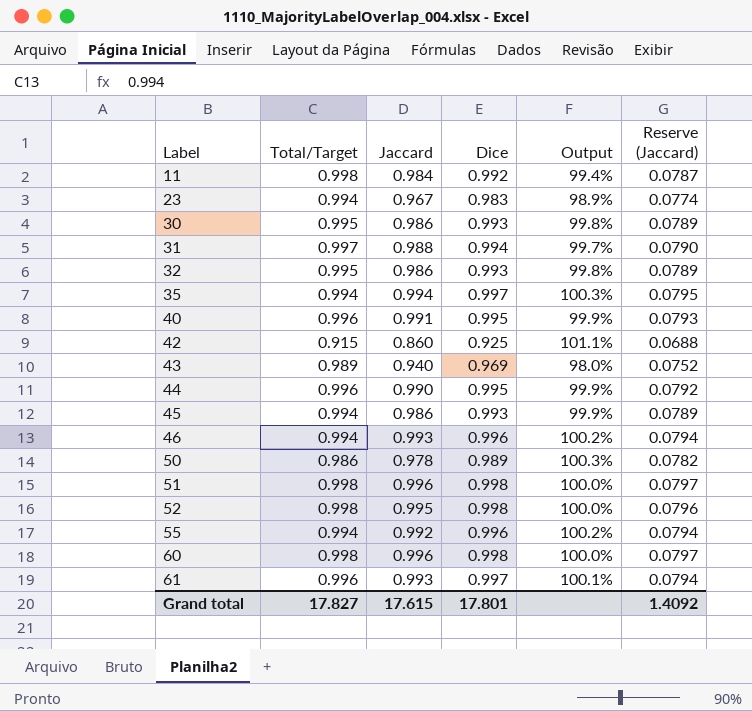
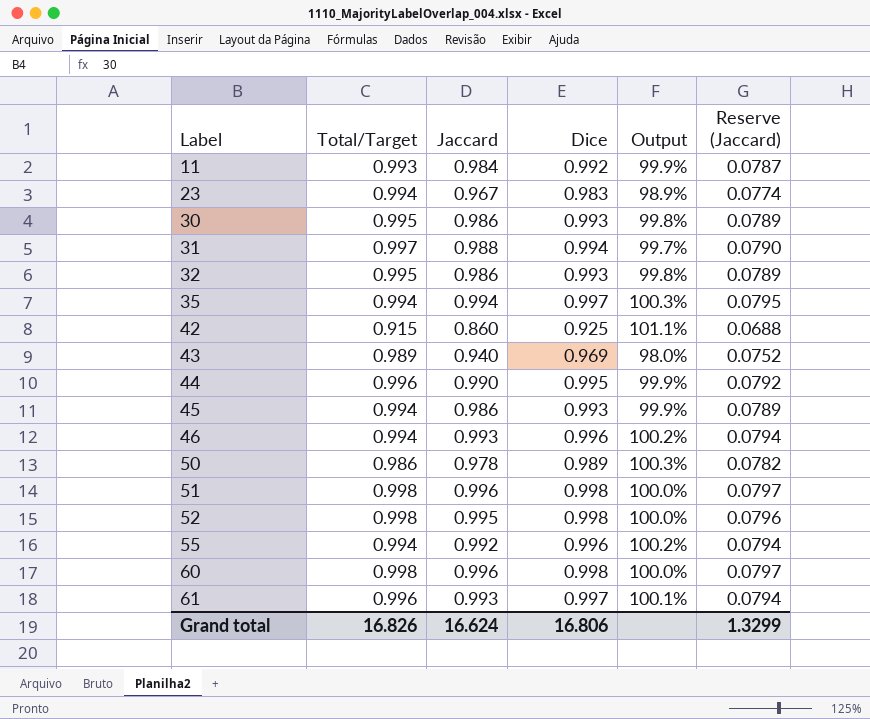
row 40: 0.996 | 0.991 | 0.995 | 99.9% | 0.0793 -> none
11 | Total/Target: 0.998 -> 0.993
11 | Output: 99.4% -> 99.9%
Grand total | Total/Target: 17.827 -> 16.826
Grand total | Jaccard: 17.615 -> 16.624
Grand total | Dice: 17.801 -> 16.806
Grand total | Reserve (Jaccard): 1.4092 -> 1.3299

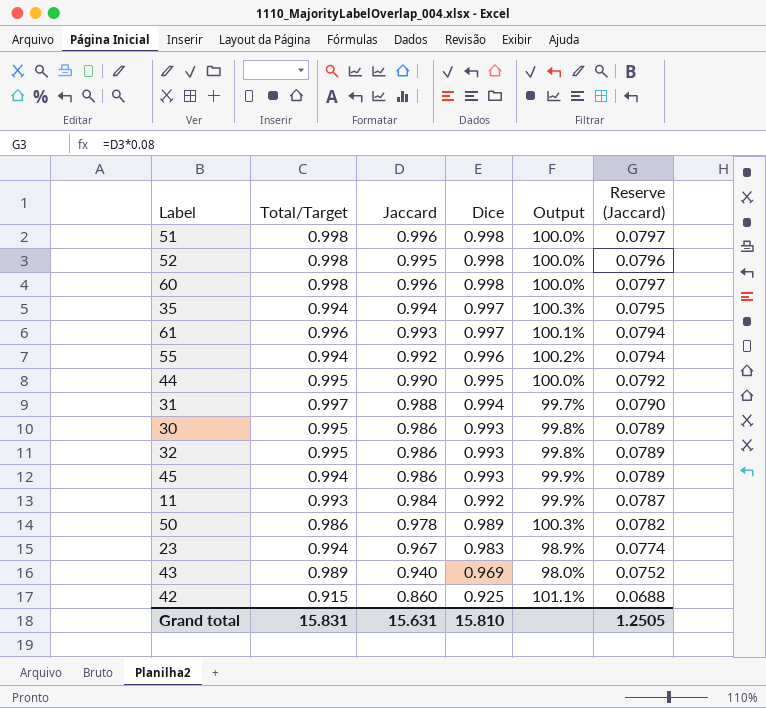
row order: Label ascending -> Dice descending
row 46: 0.994 | 0.993 | 0.996 | 100.2% | 0.0794 -> none
44 | Total/Target: 0.996 -> 0.995
44 | Output: 99.9% -> 100.0%
Grand total | Total/Target: 16.826 -> 15.831
Grand total | Jaccard: 16.624 -> 15.631
Grand total | Dice: 16.806 -> 15.810
Grand total | Reserve (Jaccard): 1.3299 -> 1.2505

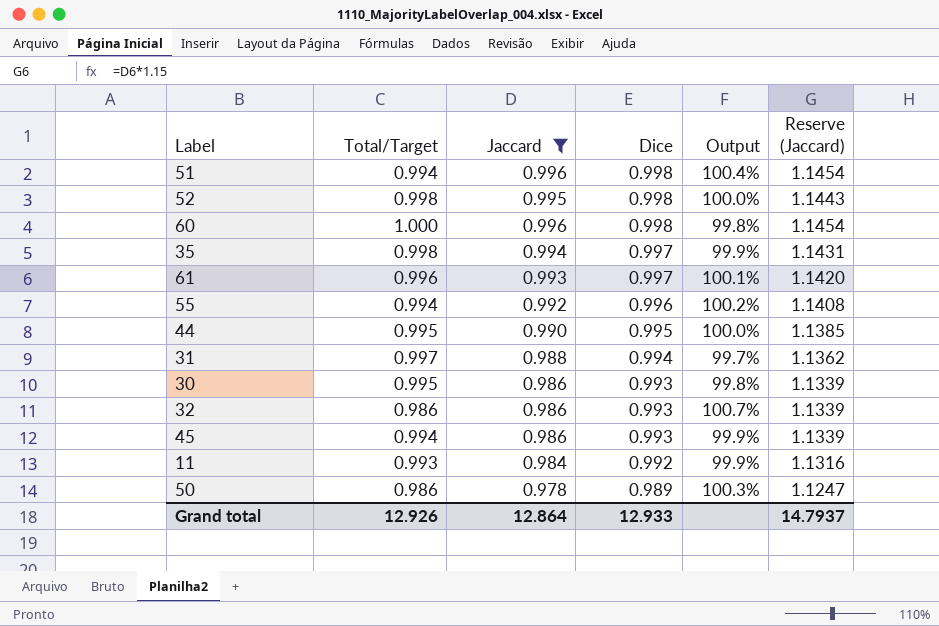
filter: none -> Jaccard >= 0.978
column Reserve (Jaccard) | formula: [Jaccard] * 0.08 -> [Jaccard] * 1.15
51 | Total/Target: 0.998 -> 0.994
51 | Output: 100.0% -> 100.4%
60 | Total/Target: 0.998 -> 1.000
60 | Output: 100.0% -> 99.8%
35 | Total/Target: 0.994 -> 0.998
35 | Output: 100.3% -> 99.9%
32 | Total/Target: 0.995 -> 0.986
32 | Output: 99.8% -> 100.7%
Grand total | Total/Target: 15.831 -> 12.926
Grand total | Jaccard: 15.631 -> 12.864
Grand total | Dice: 15.810 -> 12.933
Grand total | Reserve (Jaccard): 1.2505 -> 14.7937

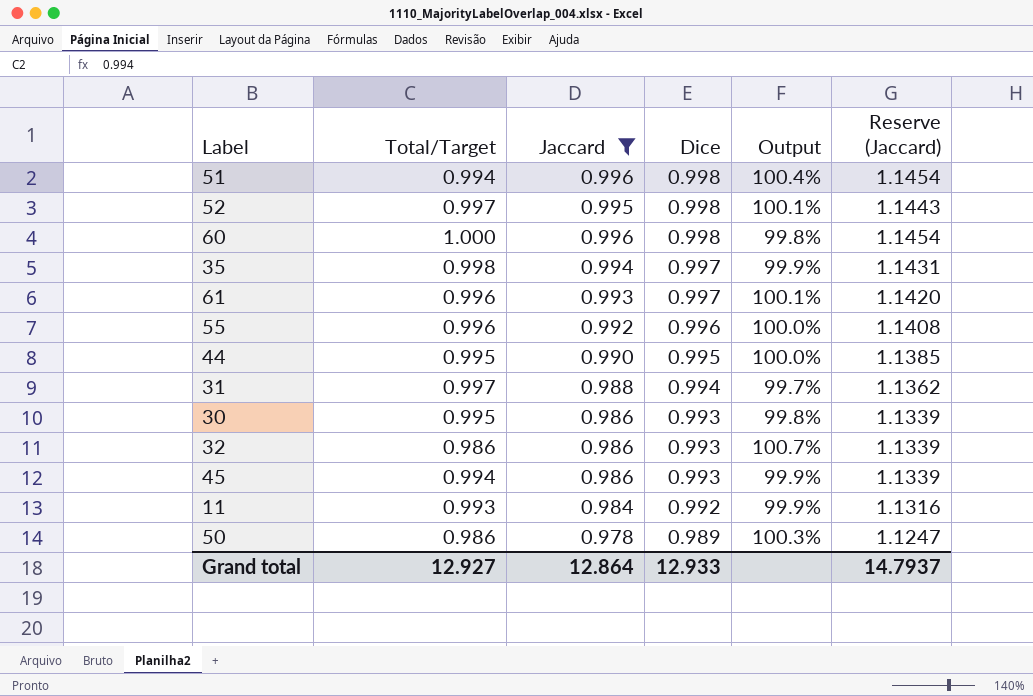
52 | Total/Target: 0.998 -> 0.997
52 | Output: 100.0% -> 100.1%
55 | Total/Target: 0.994 -> 0.996
55 | Output: 100.2% -> 100.0%
Grand total | Total/Target: 12.926 -> 12.927

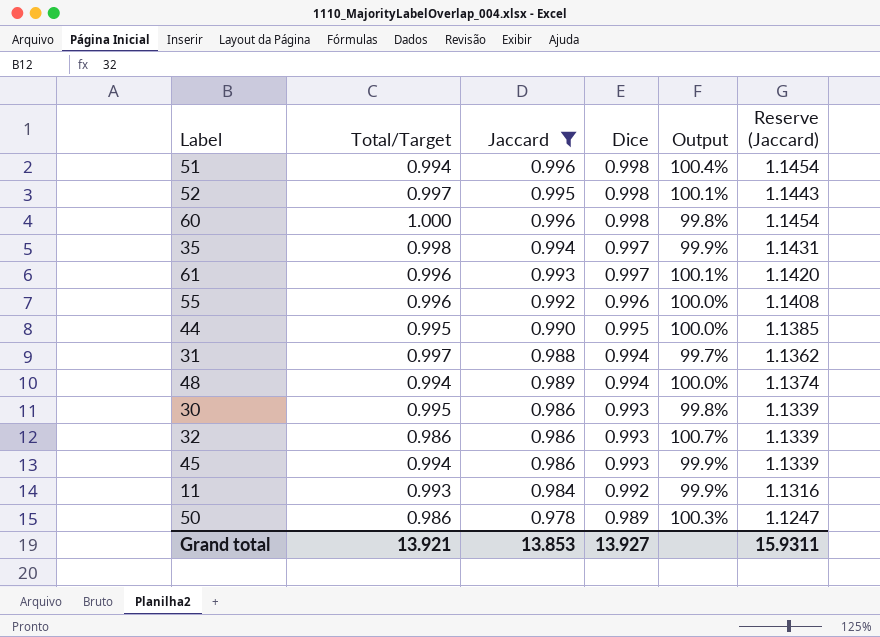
row 48: none -> 0.994 | 0.989 | 0.994 | 100.0% | 1.1374
Grand total | Total/Target: 12.927 -> 13.921
Grand total | Jaccard: 12.864 -> 13.853
Grand total | Dice: 12.933 -> 13.927
Grand total | Reserve (Jaccard): 14.7937 -> 15.9311

